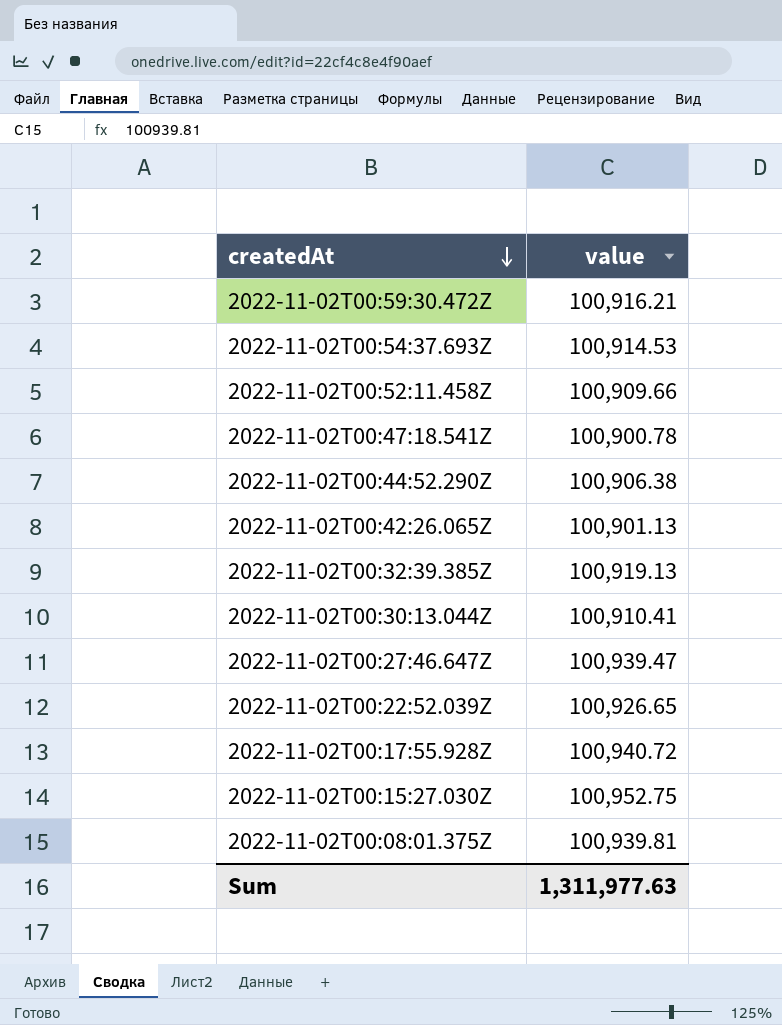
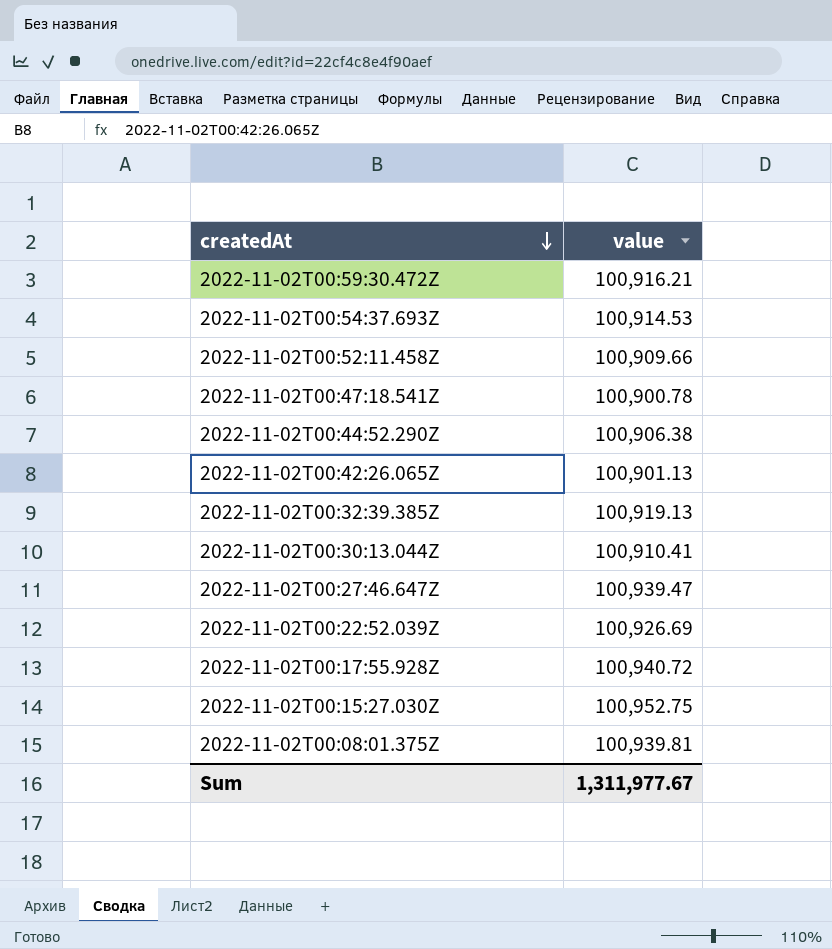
2022-11-02T00:22:52.039Z | value: 100,926.65 -> 100,926.69
Sum | value: 1,311,977.63 -> 1,311,977.67

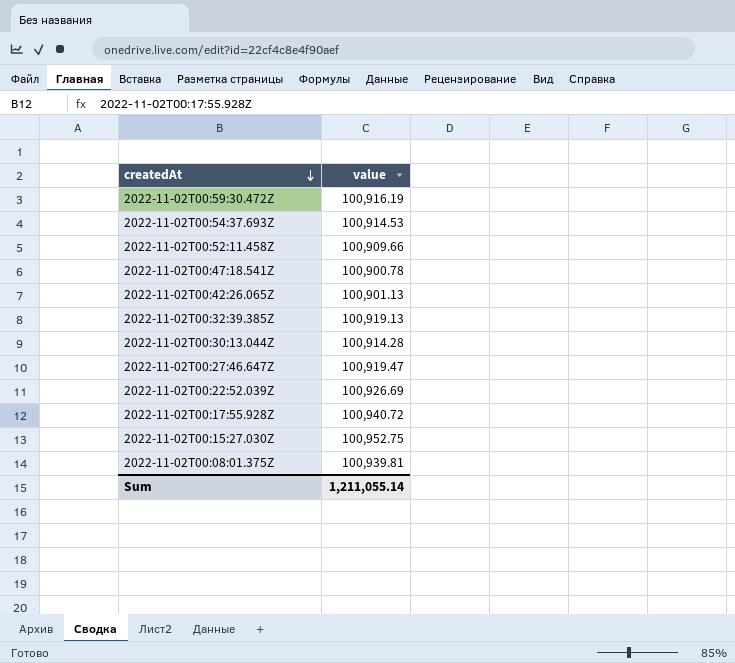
row 2022-11-02T00:44:52.290Z: 100,906.38 -> none
2022-11-02T00:59:30.472Z | value: 100,916.21 -> 100,916.19
2022-11-02T00:30:13.044Z | value: 100,910.41 -> 100,914.28
2022-11-02T00:27:46.647Z | value: 100,939.47 -> 100,919.47
Sum | value: 1,311,977.67 -> 1,211,055.14

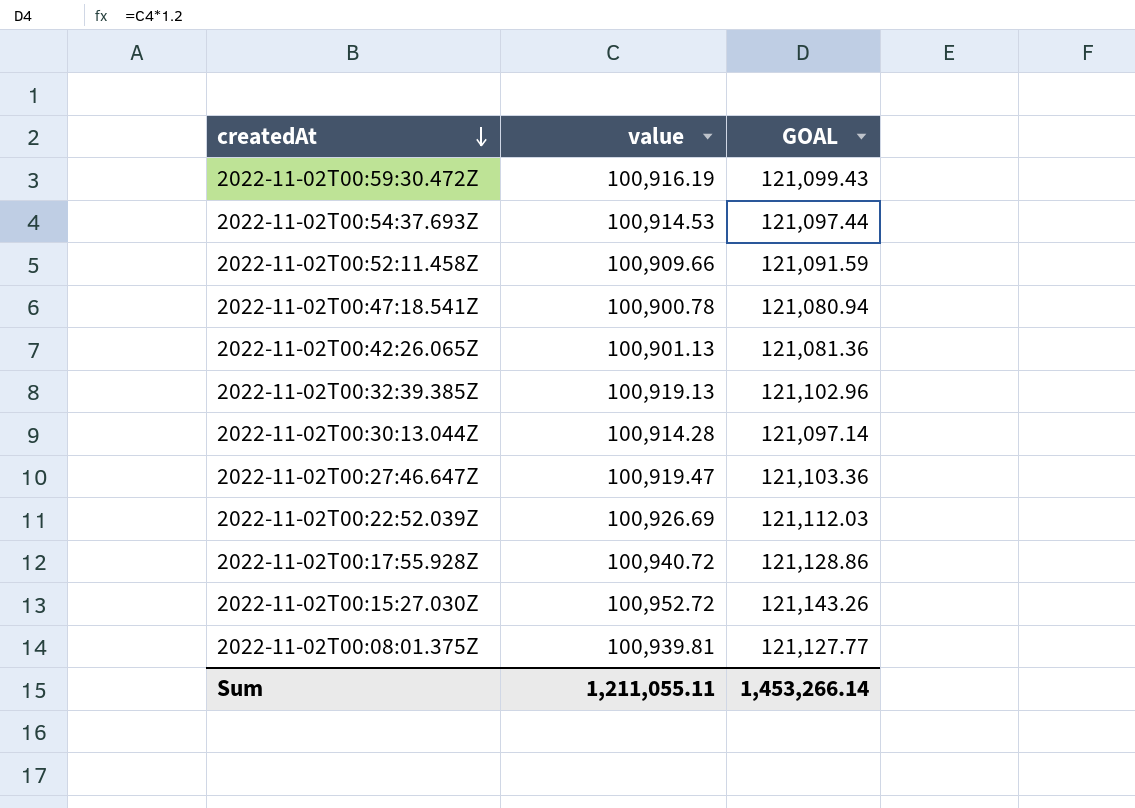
column GOAL | formula: none -> [value] * 1.2
2022-11-02T00:15:27.030Z | value: 100,952.75 -> 100,952.72
Sum | value: 1,211,055.14 -> 1,211,055.11

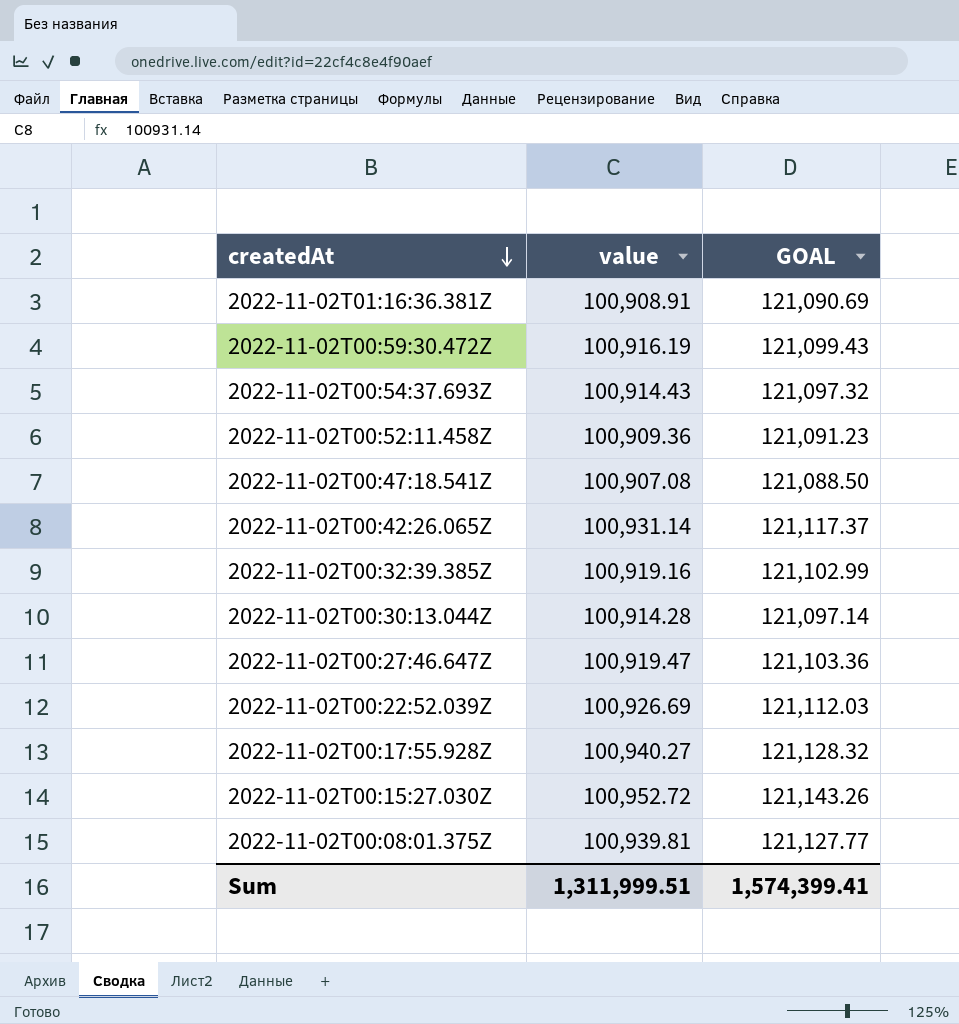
row 2022-11-02T01:16:36.381Z: none -> 100,908.91 | 121,090.69
2022-11-02T00:54:37.693Z | value: 100,914.53 -> 100,914.43
2022-11-02T00:54:37.693Z | GOAL: 121,097.44 -> 121,097.32
2022-11-02T00:52:11.458Z | value: 100,909.66 -> 100,909.36
2022-11-02T00:52:11.458Z | GOAL: 121,091.59 -> 121,091.23
2022-11-02T00:47:18.541Z | value: 100,900.78 -> 100,907.08
2022-11-02T00:47:18.541Z | GOAL: 121,080.94 -> 121,088.50
2022-11-02T00:42:26.065Z | value: 100,901.13 -> 100,931.14
2022-11-02T00:42:26.065Z | GOAL: 121,081.36 -> 121,117.37
2022-11-02T00:32:39.385Z | value: 100,919.13 -> 100,919.16
2022-11-02T00:32:39.385Z | GOAL: 121,102.96 -> 121,102.99
2022-11-02T00:17:55.928Z | value: 100,940.72 -> 100,940.27
2022-11-02T00:17:55.928Z | GOAL: 121,128.86 -> 121,128.32
Sum | value: 1,211,055.11 -> 1,311,999.51
Sum | GOAL: 1,453,266.14 -> 1,574,399.41

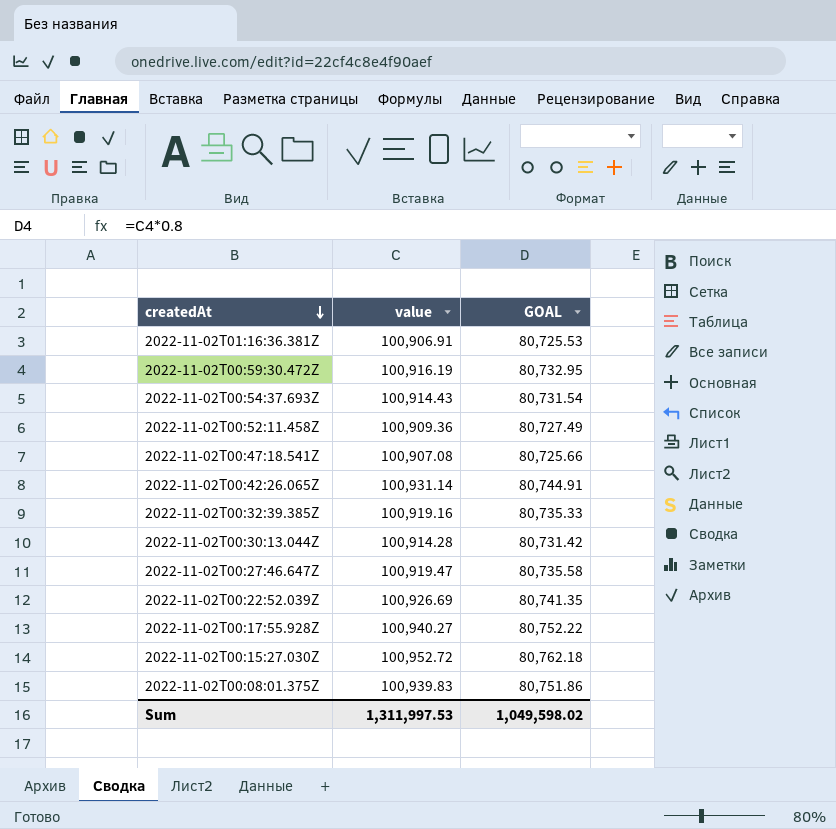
column GOAL | formula: [value] * 1.2 -> [value] * 0.8
2022-11-02T01:16:36.381Z | value: 100,908.91 -> 100,906.91
2022-11-02T00:08:01.375Z | value: 100,939.81 -> 100,939.83
Sum | value: 1,311,999.51 -> 1,311,997.53
Sum | GOAL: 1,574,399.41 -> 1,049,598.02

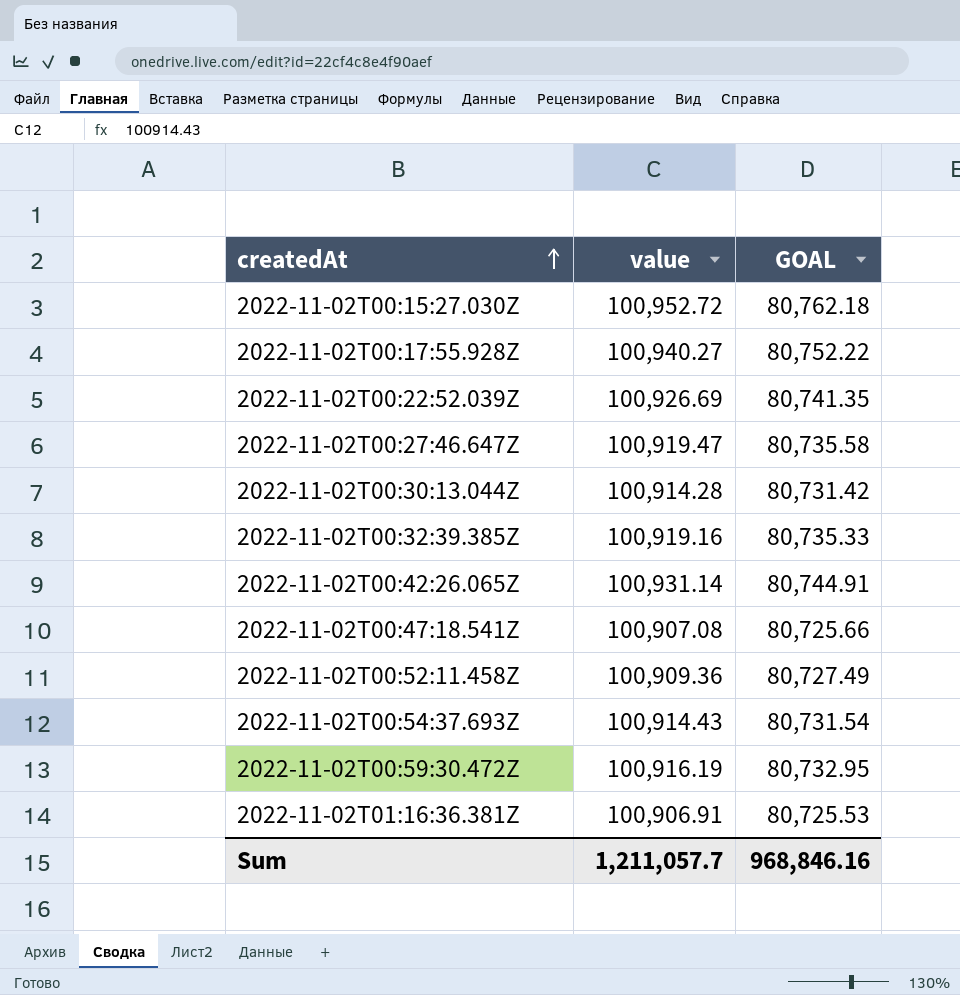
row order: createdAt descending -> createdAt ascending
row 2022-11-02T00:08:01.375Z: 100,939.83 | 80,751.86 -> none
Sum | value: 1,311,997.53 -> 1,211,057.7
Sum | GOAL: 1,049,598.02 -> 968,846.16

